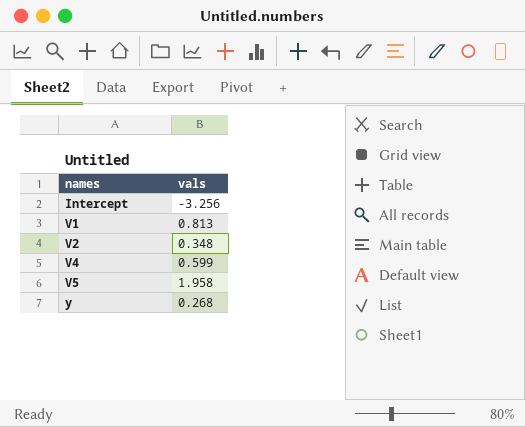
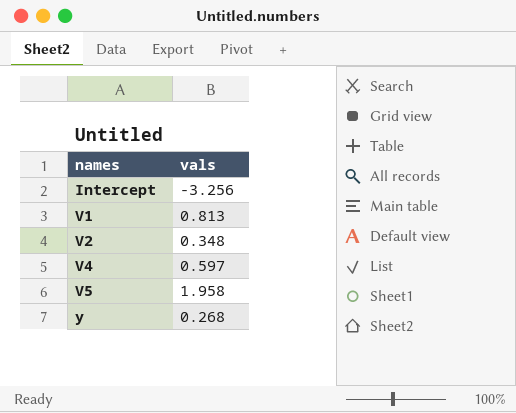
V4 | vals: 0.599 -> 0.597

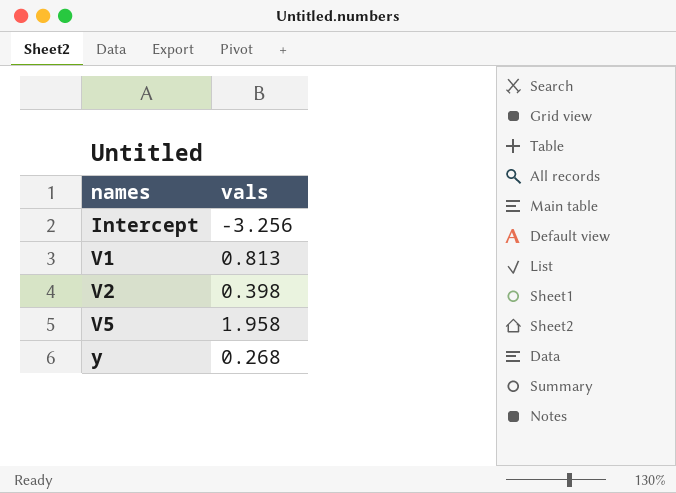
row V4: 0.597 -> none
V2 | vals: 0.348 -> 0.398

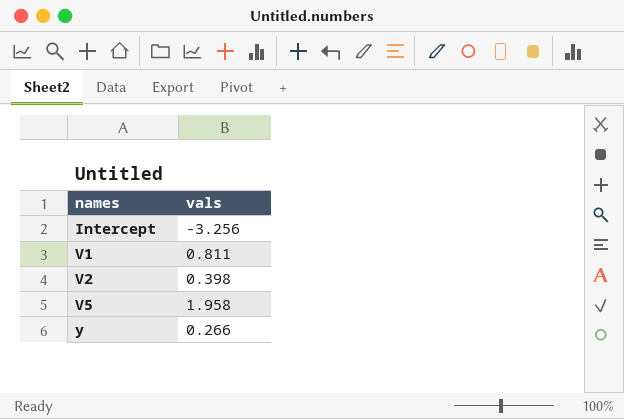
V1 | vals: 0.813 -> 0.811
y | vals: 0.268 -> 0.266

